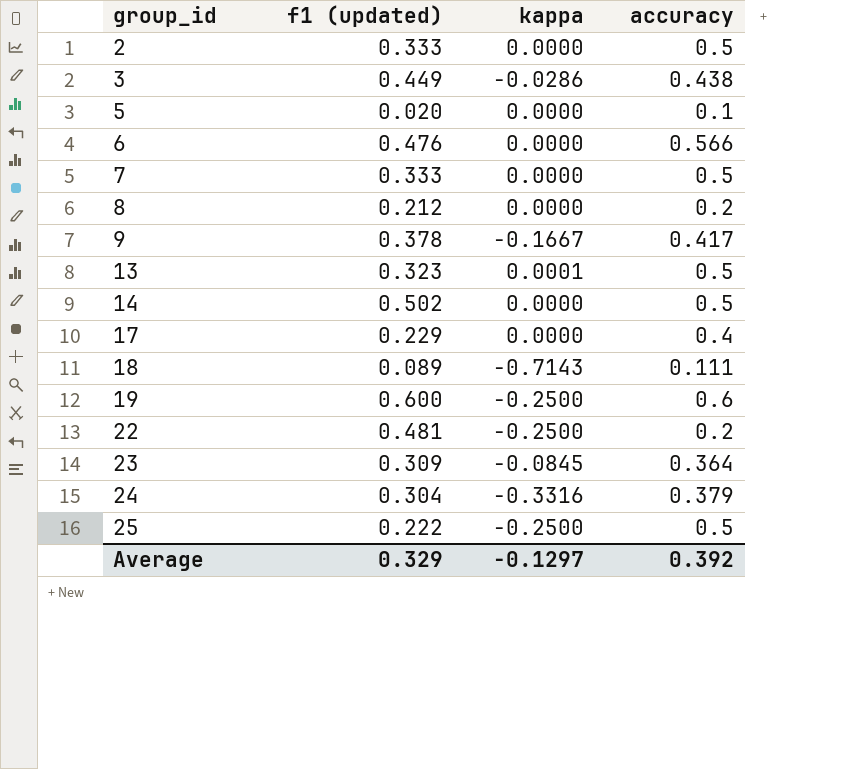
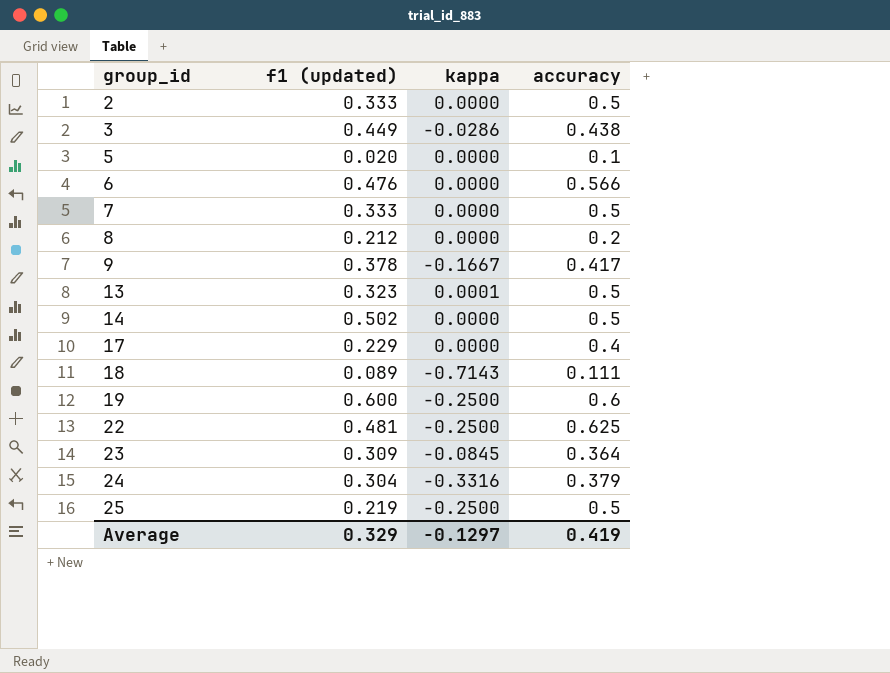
22 | accuracy: 0.2 -> 0.625
25 | f1 (updated): 0.222 -> 0.219
Average | accuracy: 0.392 -> 0.419

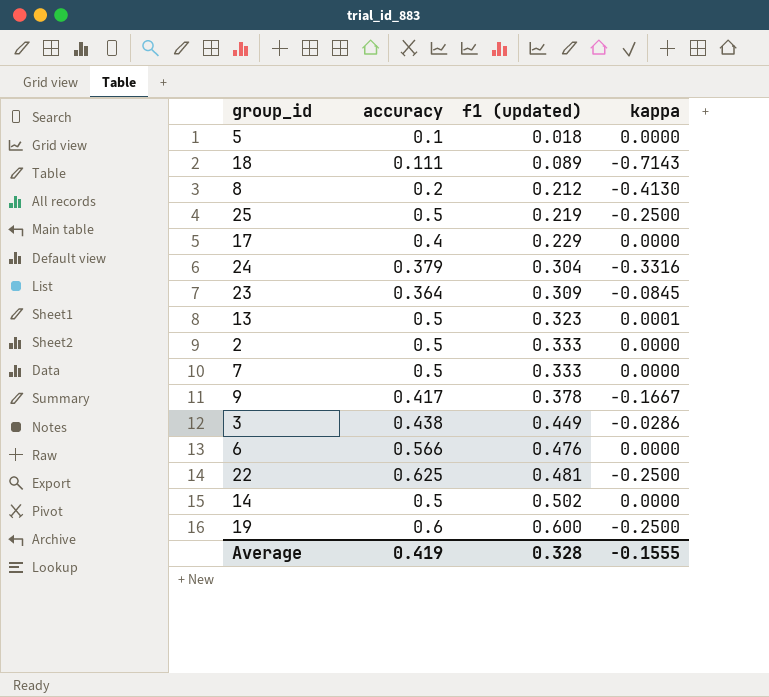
row order: group_id ascending -> f1 (updated) ascending
column accuracy | position: 4 -> 2
5 | f1 (updated): 0.020 -> 0.018
8 | kappa: 0.0000 -> -0.4130
Average | f1 (updated): 0.329 -> 0.328
Average | kappa: -0.1297 -> -0.1555

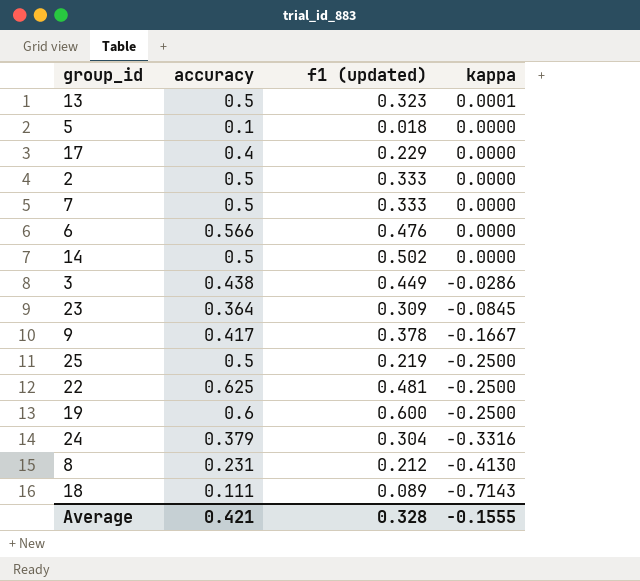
row order: f1 (updated) ascending -> kappa descending
8 | accuracy: 0.2 -> 0.231
Average | accuracy: 0.419 -> 0.421

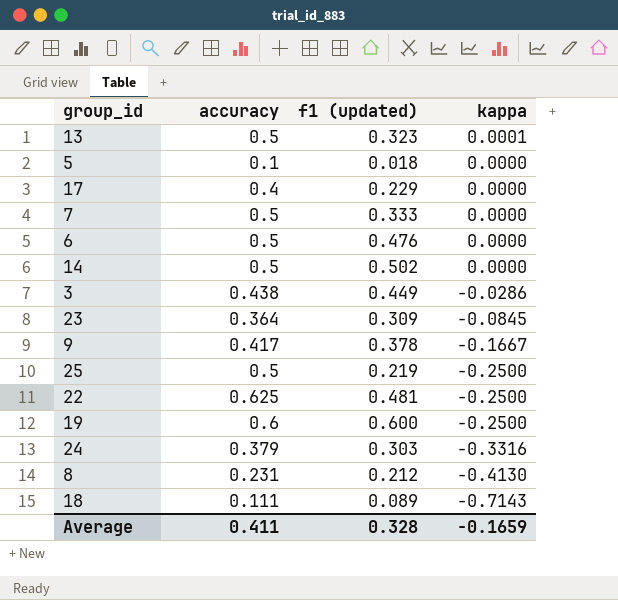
row 2: 0.5 | 0.333 | 0.0000 -> none
6 | accuracy: 0.566 -> 0.5
24 | f1 (updated): 0.304 -> 0.303
Average | accuracy: 0.421 -> 0.411
Average | kappa: -0.1555 -> -0.1659

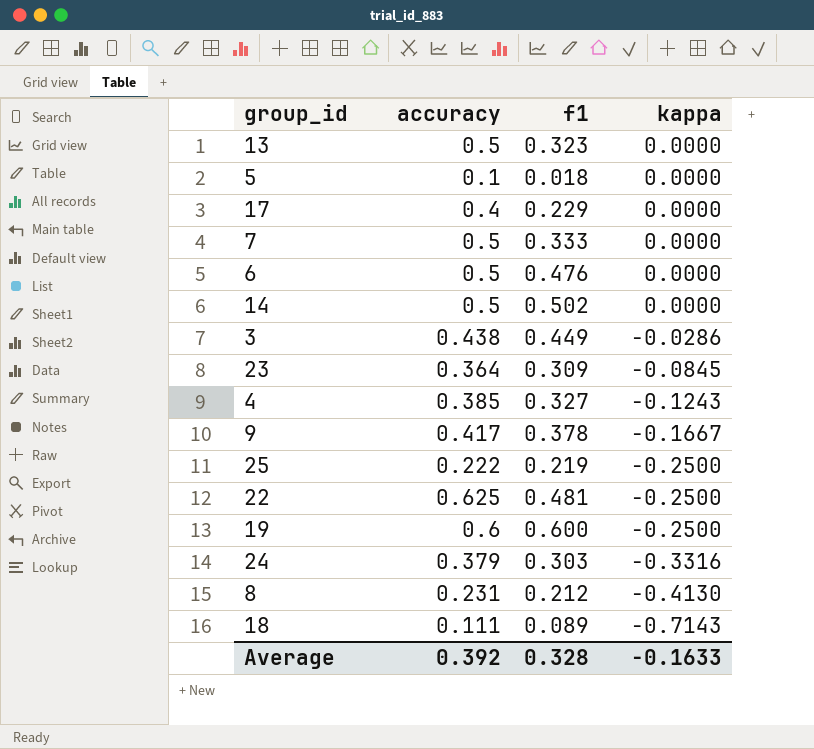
column name: f1 (updated) -> f1
13 | kappa: 0.0001 -> 0.0000
row 4: none -> 0.385 | 0.327 | -0.1243
25 | accuracy: 0.5 -> 0.222
Average | accuracy: 0.411 -> 0.392
Average | kappa: -0.1659 -> -0.1633

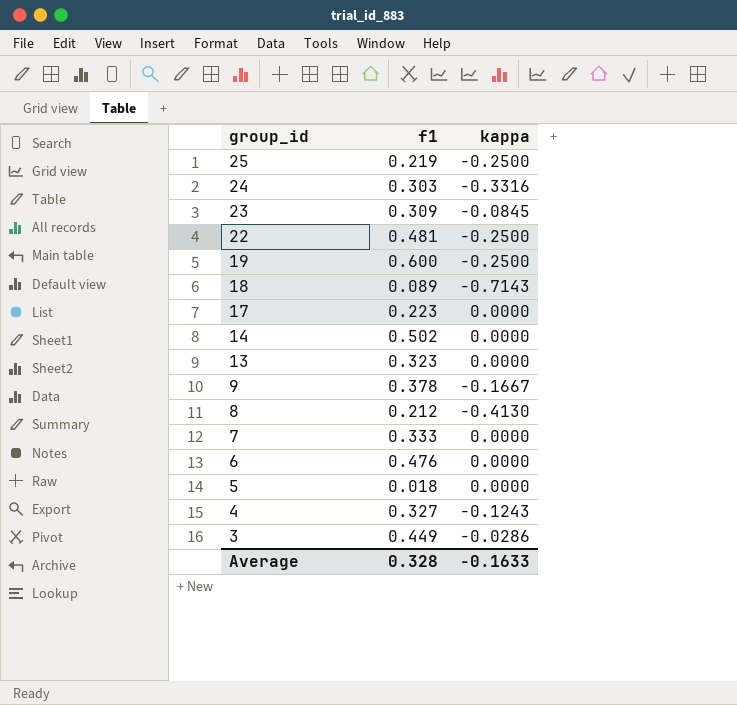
row order: kappa descending -> group_id descending
column accuracy | position: 2 -> none
17 | f1: 0.229 -> 0.223

